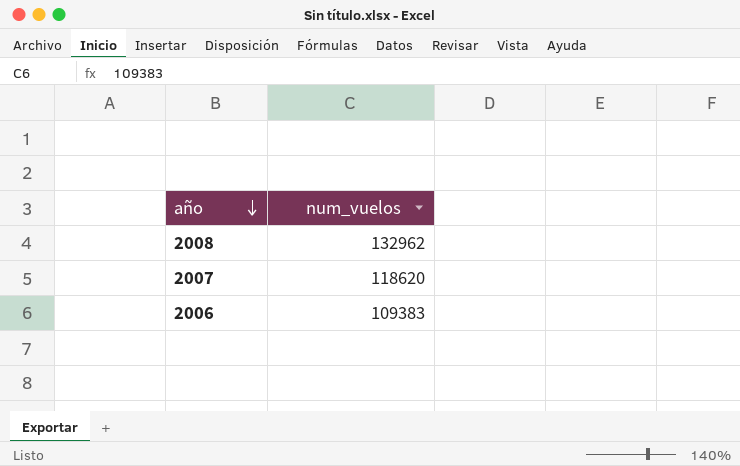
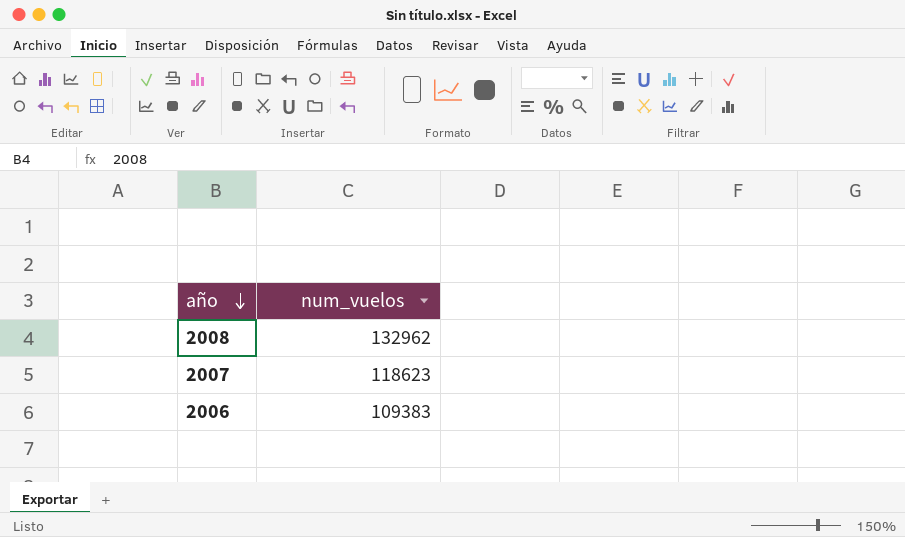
2007 | num_vuelos: 118620 -> 118623

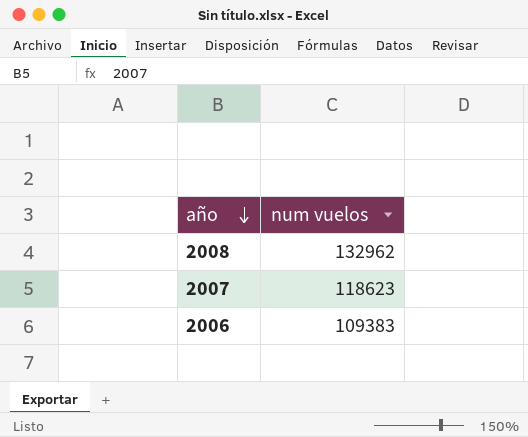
column name: num_vuelos -> num vuelos

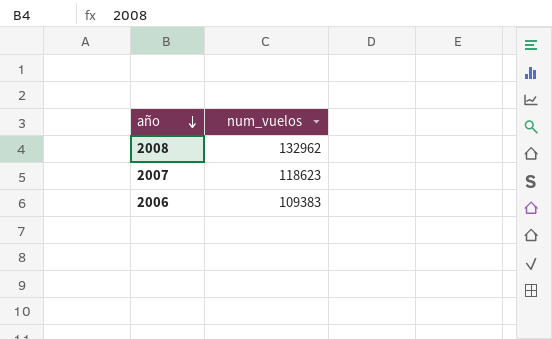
column name: num vuelos -> num_vuelos

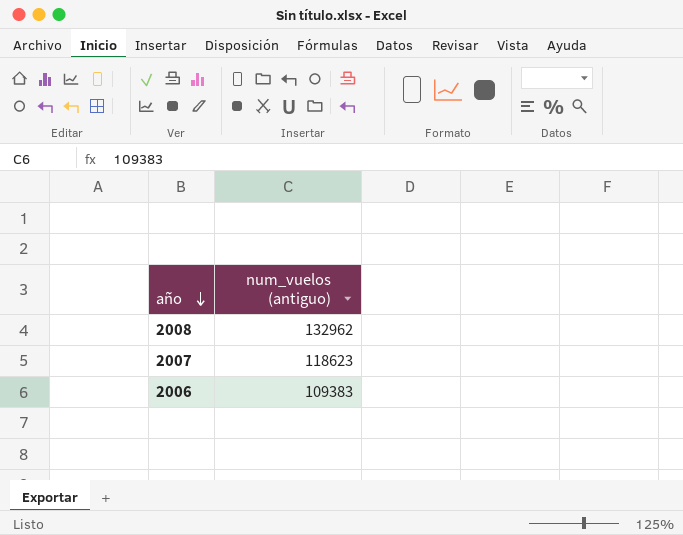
column name: num_vuelos -> num_vuelos (antiguo)

